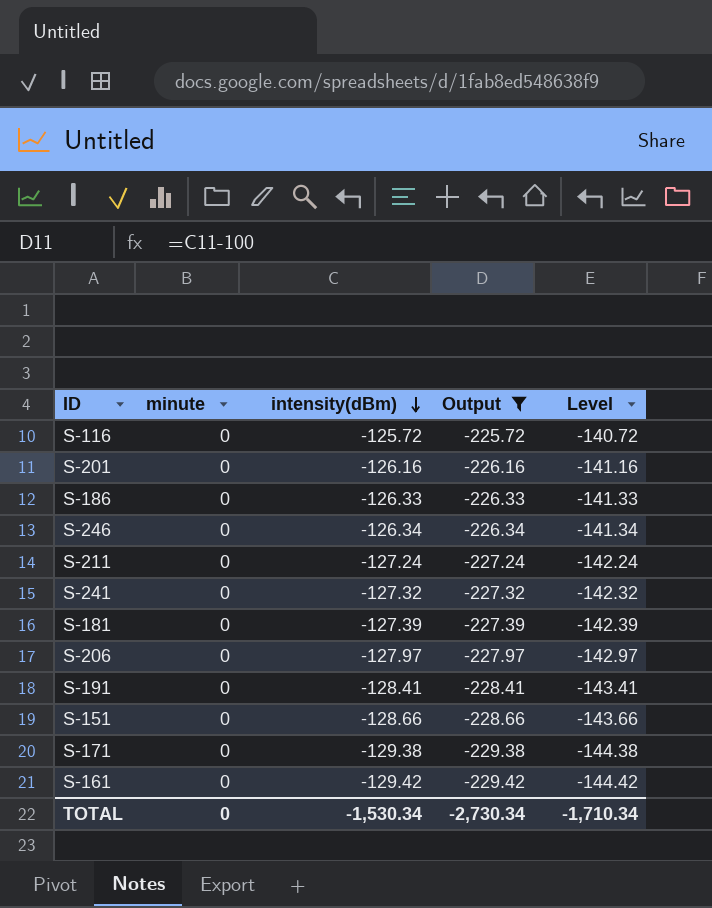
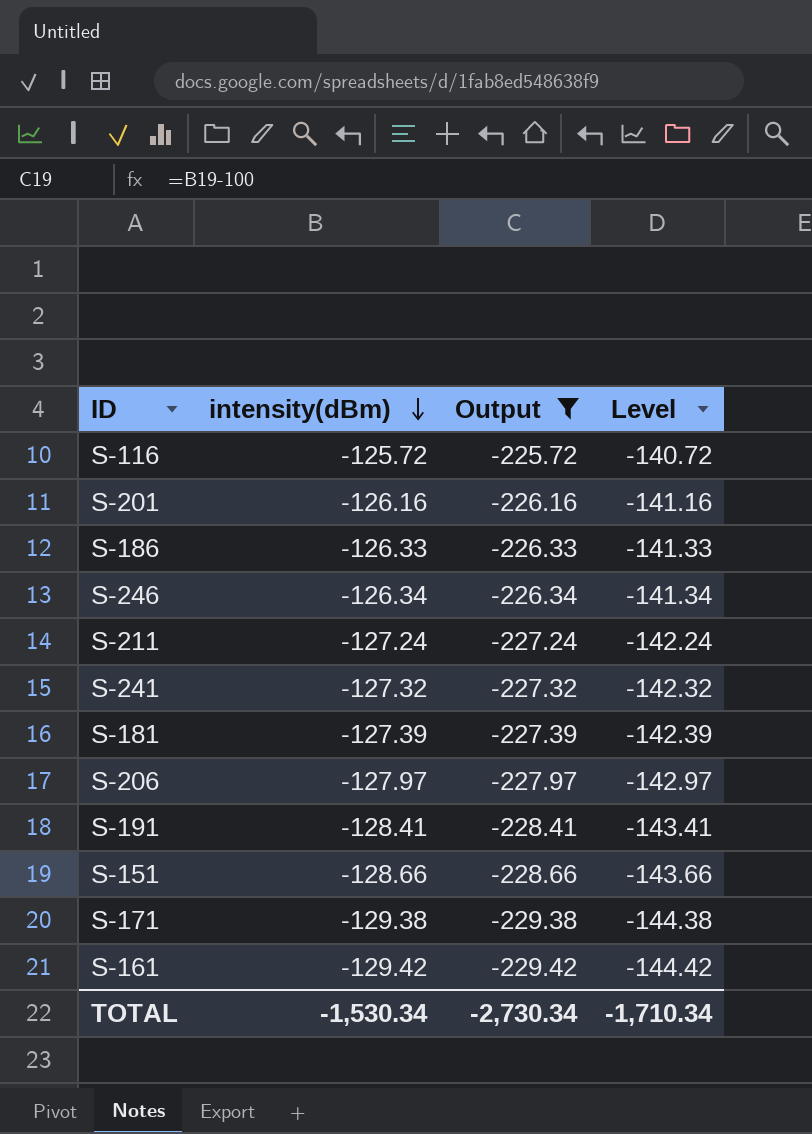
column minute | position: 2 -> none

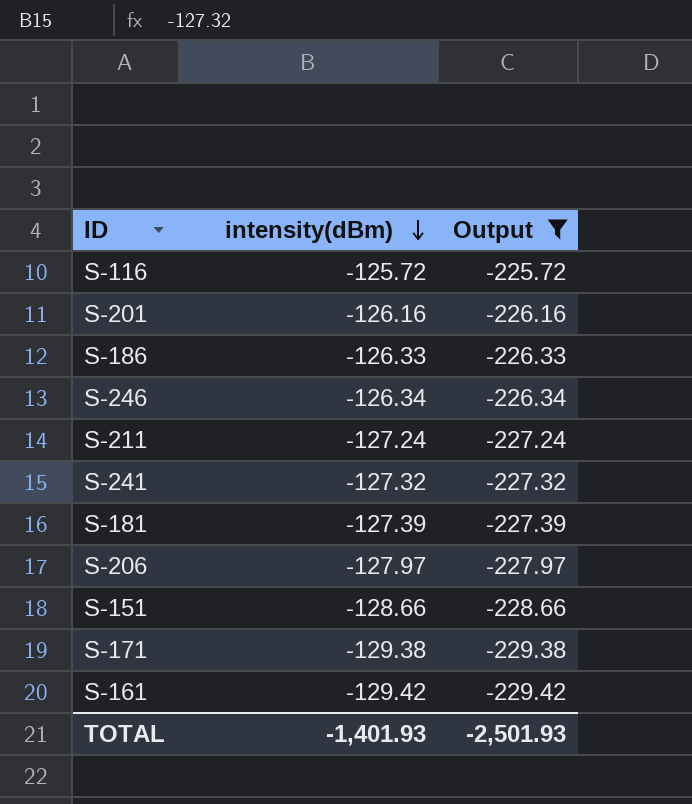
column Level | formula: [intensity(dBm)] - 15 -> none
row S-191: -128.41 | -228.41 | -143.41 -> none
TOTAL | intensity(dBm): -1,530.34 -> -1,401.93
TOTAL | Output: -2,730.34 -> -2,501.93

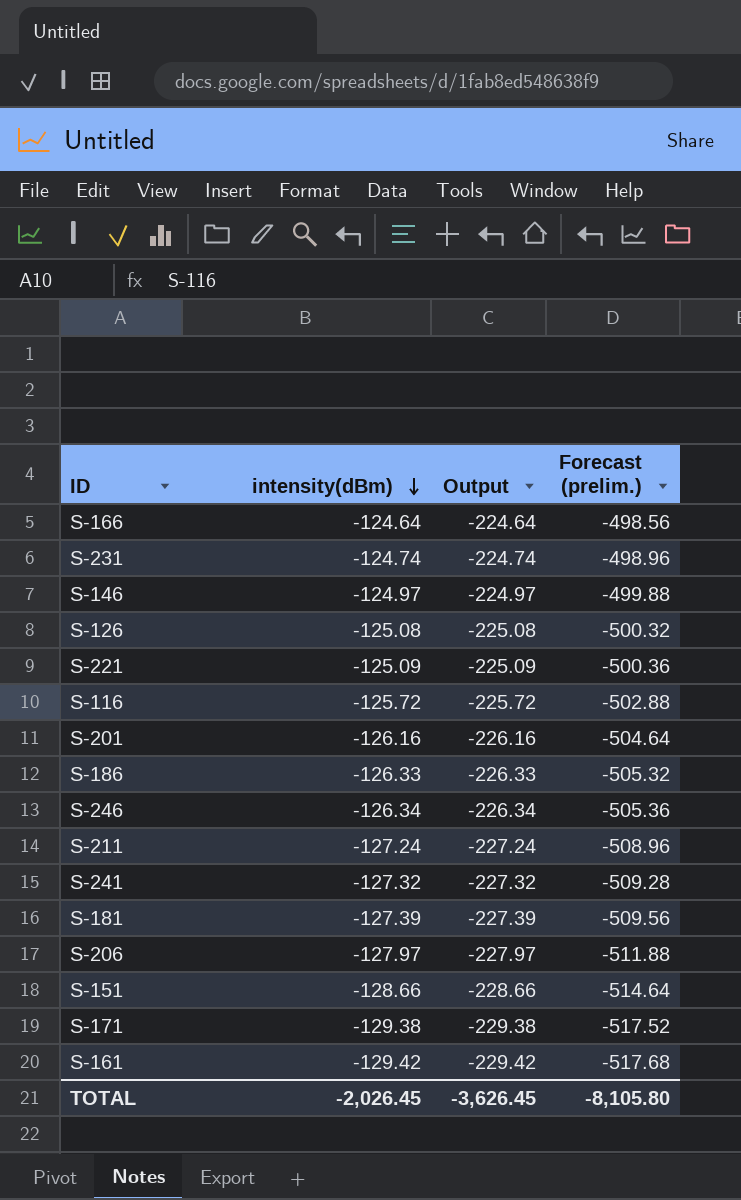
filter: Output <= -225.72 -> none
column Forecast (prelim.) | formula: none -> [intensity(dBm)] * 4
TOTAL | intensity(dBm): -1,401.93 -> -2,026.45
TOTAL | Output: -2,501.93 -> -3,626.45

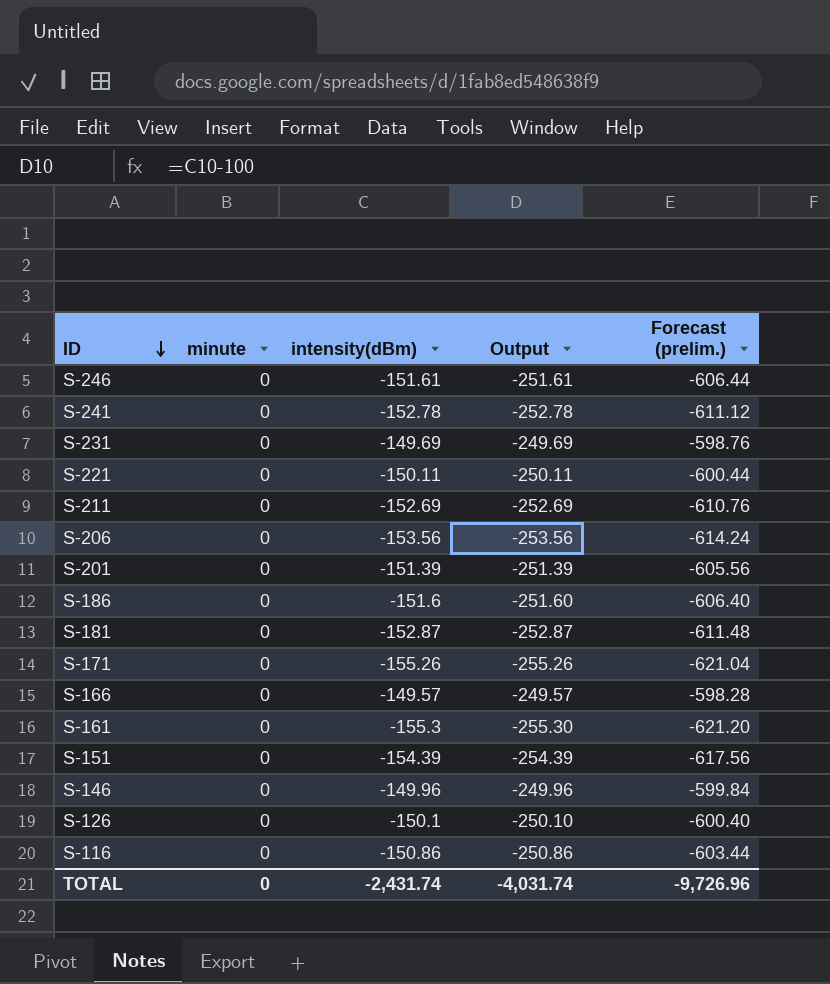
row order: intensity(dBm) descending -> ID descending
column minute | position: none -> 2
S-246 | intensity(dBm): -126.34 -> -151.61
S-246 | Output: -226.34 -> -251.61
S-246 | Forecast (prelim.): -505.36 -> -606.44
S-241 | intensity(dBm): -127.32 -> -152.78
S-241 | Output: -227.32 -> -252.78
S-241 | Forecast (prelim.): -509.28 -> -611.12
S-231 | intensity(dBm): -124.74 -> -149.69
S-231 | Output: -224.74 -> -249.69
S-231 | Forecast (prelim.): -498.96 -> -598.76
S-221 | intensity(dBm): -125.09 -> -150.11
S-221 | Output: -225.09 -> -250.11
S-221 | Forecast (prelim.): -500.36 -> -600.44
S-211 | intensity(dBm): -127.24 -> -152.69
S-211 | Output: -227.24 -> -252.69
S-211 | Forecast (prelim.): -508.96 -> -610.76
S-206 | intensity(dBm): -127.97 -> -153.56
S-206 | Output: -227.97 -> -253.56
S-206 | Forecast (prelim.): -511.88 -> -614.24
S-201 | intensity(dBm): -126.16 -> -151.39
S-201 | Output: -226.16 -> -251.39
S-201 | Forecast (prelim.): -504.64 -> -605.56
S-186 | intensity(dBm): -126.33 -> -151.6
S-186 | Output: -226.33 -> -251.60
S-186 | Forecast (prelim.): -505.32 -> -606.40
S-181 | intensity(dBm): -127.39 -> -152.87
S-181 | Output: -227.39 -> -252.87
S-181 | Forecast (prelim.): -509.56 -> -611.48
S-171 | intensity(dBm): -129.38 -> -155.26
S-171 | Output: -229.38 -> -255.26
S-171 | Forecast (prelim.): -517.52 -> -621.04
S-166 | intensity(dBm): -124.64 -> -149.57
S-166 | Output: -224.64 -> -249.57
S-166 | Forecast (prelim.): -498.56 -> -598.28
S-161 | intensity(dBm): -129.42 -> -155.3
S-161 | Output: -229.42 -> -255.30
S-161 | Forecast (prelim.): -517.68 -> -621.20
S-151 | intensity(dBm): -128.66 -> -154.39
S-151 | Output: -228.66 -> -254.39
S-151 | Forecast (prelim.): -514.64 -> -617.56
S-146 | intensity(dBm): -124.97 -> -149.96
S-146 | Output: -224.97 -> -249.96
S-146 | Forecast (prelim.): -499.88 -> -599.84
S-126 | intensity(dBm): -125.08 -> -150.1
S-126 | Output: -225.08 -> -250.10
S-126 | Forecast (prelim.): -500.32 -> -600.40
S-116 | intensity(dBm): -125.72 -> -150.86
S-116 | Output: -225.72 -> -250.86
S-116 | Forecast (prelim.): -502.88 -> -603.44
TOTAL | intensity(dBm): -2,026.45 -> -2,431.74
TOTAL | Output: -3,626.45 -> -4,031.74
TOTAL | Forecast (prelim.): -8,105.80 -> -9,726.96

